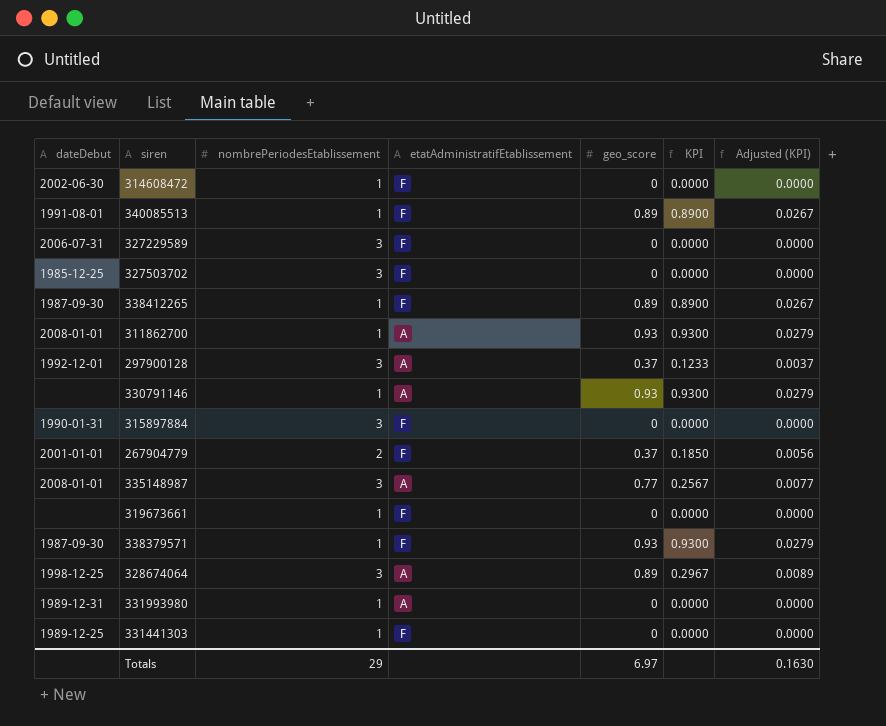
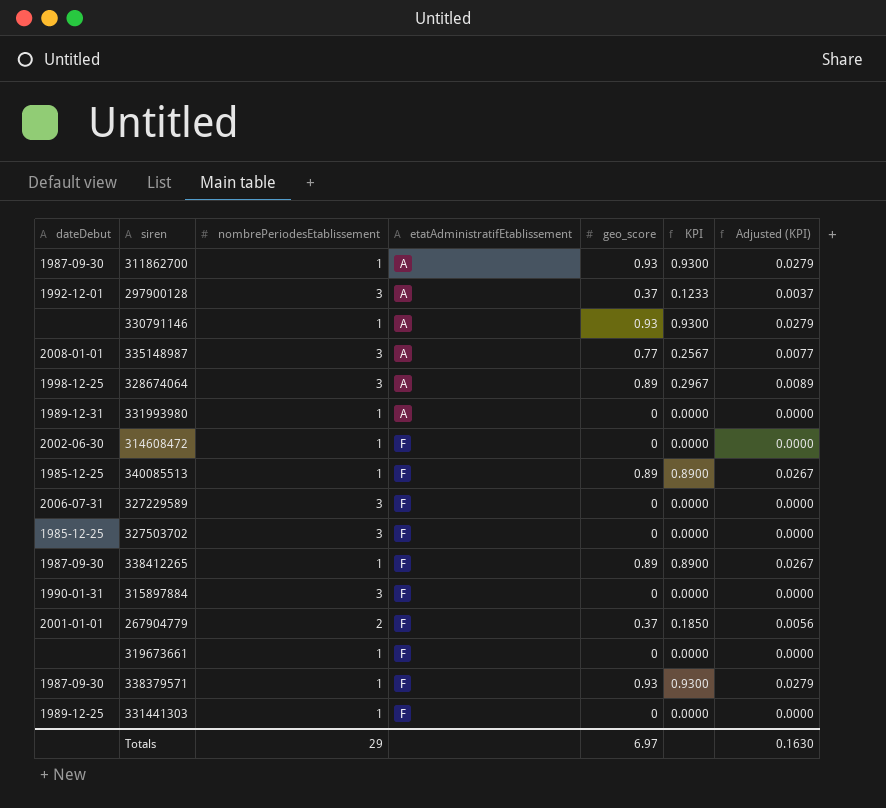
row order: none -> etatAdministratifEtablissement ascending
311862700 | dateDebut: 2008-01-01 -> 1987-09-30
340085513 | dateDebut: 1991-08-01 -> 1985-12-25

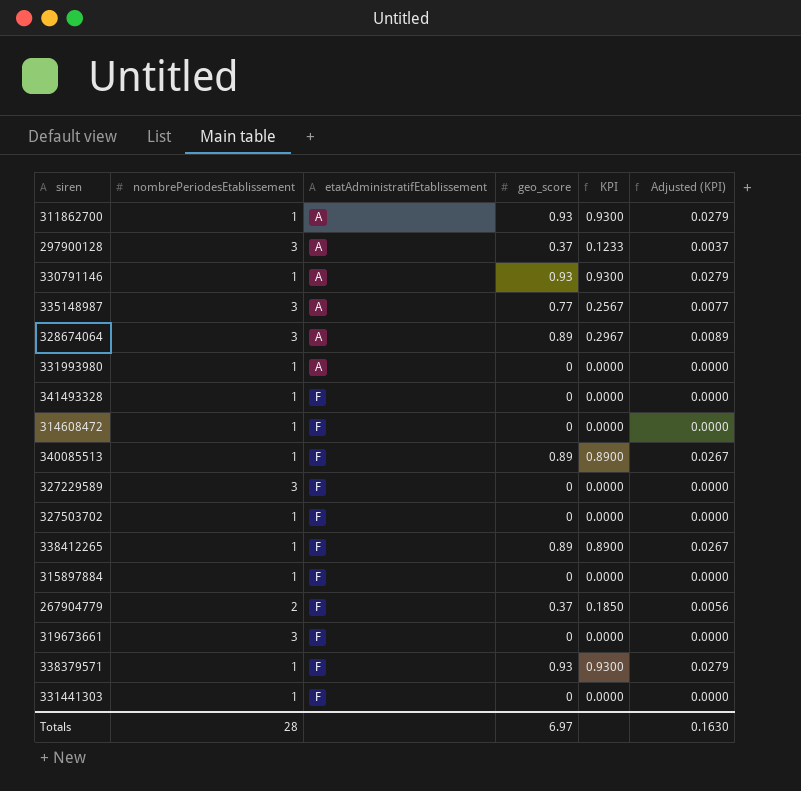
column dateDebut | position: 1 -> none
row 341493328: none -> 1 | F | 0 | 0.0000 | 0.0000
327503702 | nombrePeriodesEtablissement: 3 -> 1
315897884 | nombrePeriodesEtablissement: 3 -> 1
319673661 | nombrePeriodesEtablissement: 1 -> 3
Totals | nombrePeriodesEtablissement: 29 -> 28

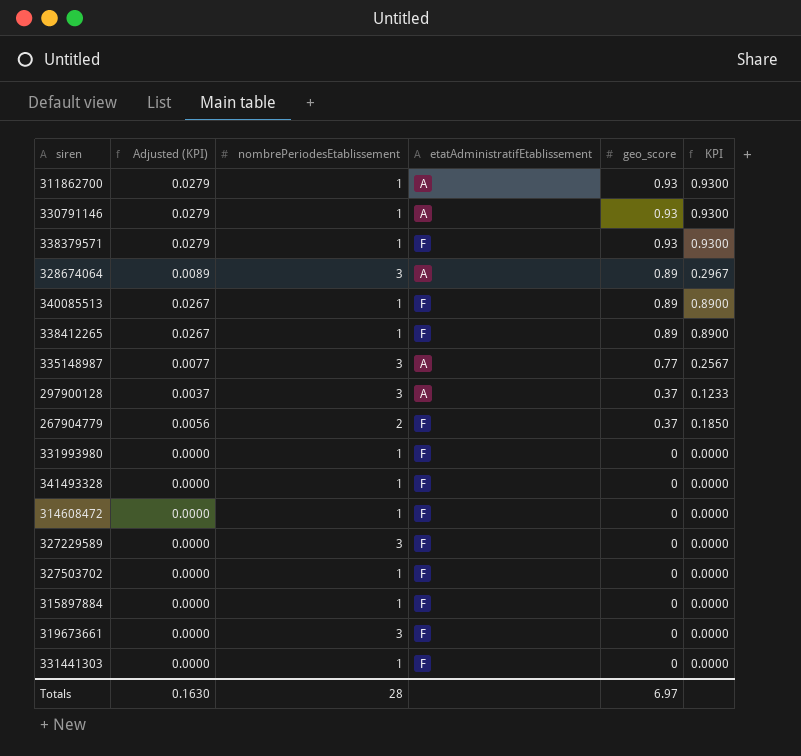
row order: etatAdministratifEtablissement ascending -> geo_score descending
column Adjusted (KPI) | position: 6 -> 2
331993980 | etatAdministratifEtablissement: A -> F

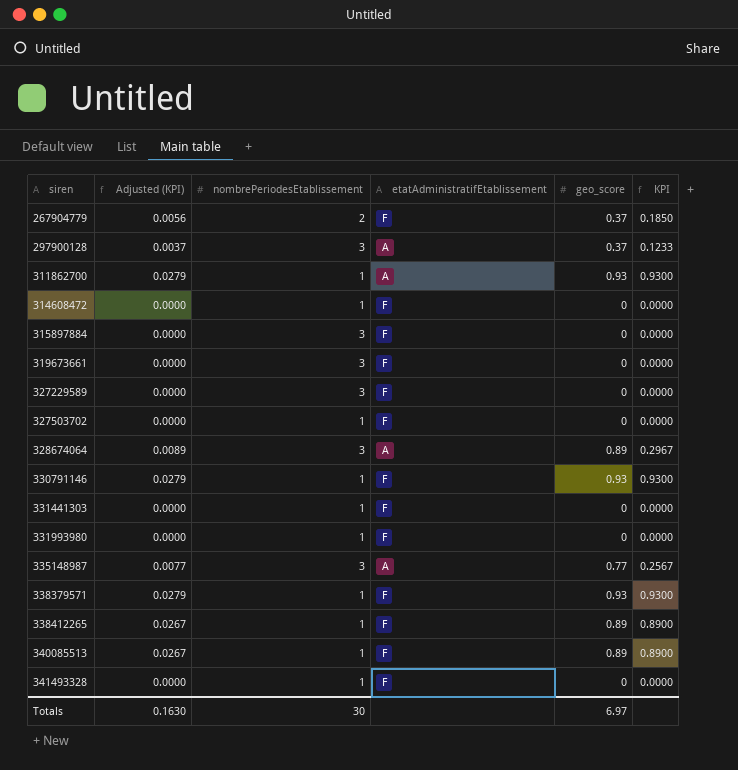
row order: geo_score descending -> siren ascending
315897884 | nombrePeriodesEtablissement: 1 -> 3
330791146 | etatAdministratifEtablissement: A -> F
Totals | nombrePeriodesEtablissement: 28 -> 30

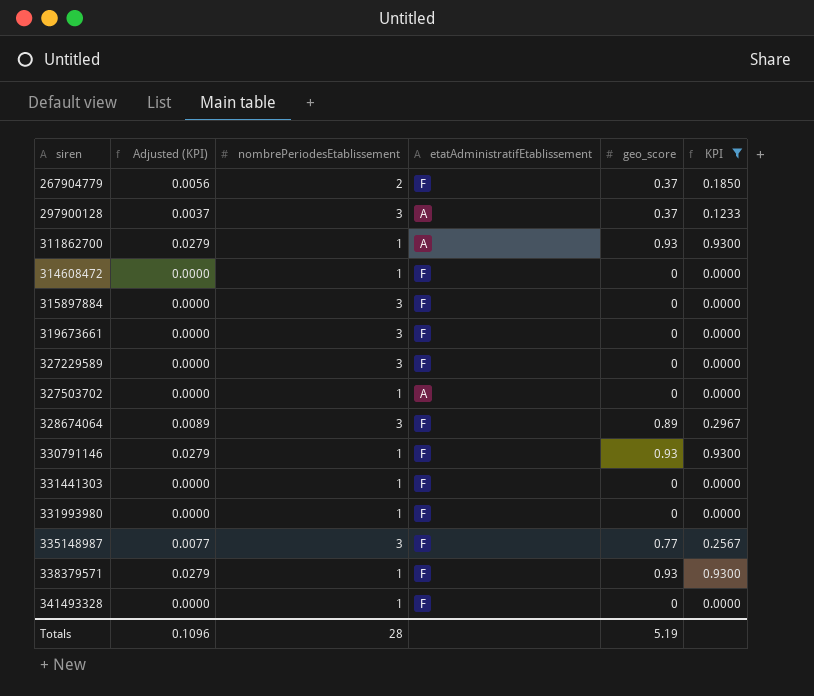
filter: none -> KPI != 0.8900
327503702 | etatAdministratifEtablissement: F -> A
328674064 | etatAdministratifEtablissement: A -> F
335148987 | etatAdministratifEtablissement: A -> F
Totals | Adjusted (KPI): 0.1630 -> 0.1096
Totals | nombrePeriodesEtablissement: 30 -> 28
Totals | geo_score: 6.97 -> 5.19

